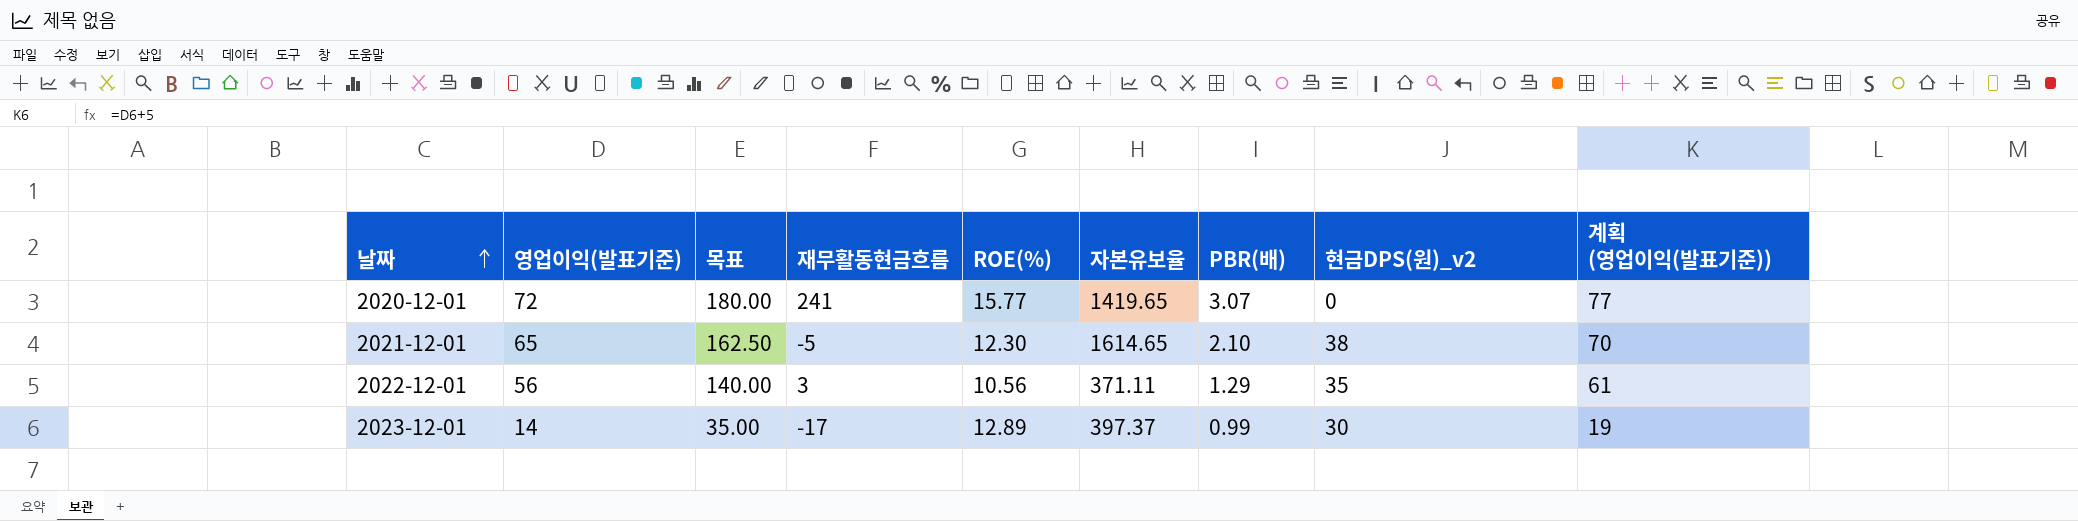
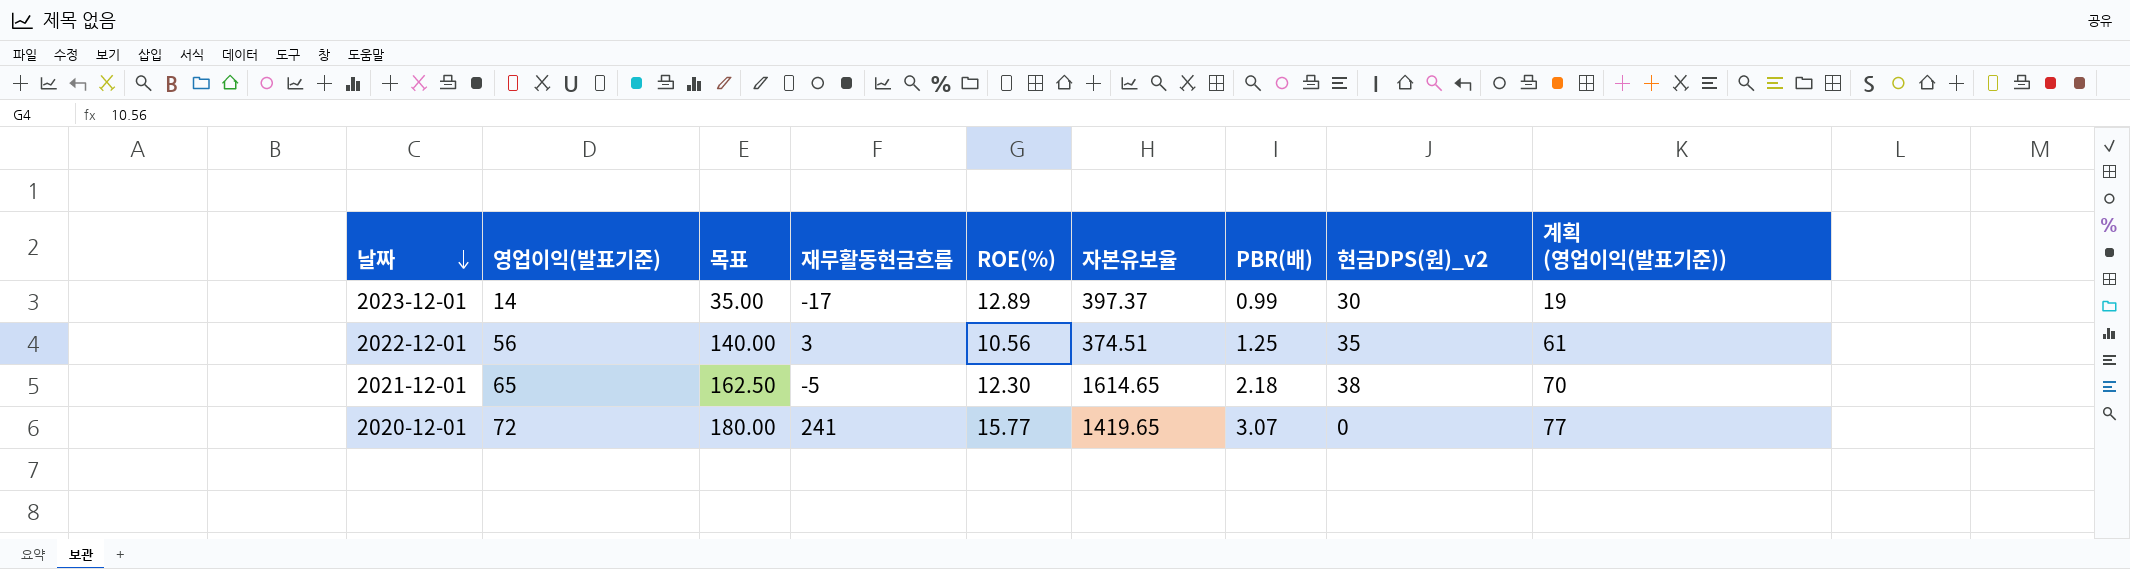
row order: 날짜 ascending -> 날짜 descending
2022-12-01 | 자본유보율: 371.11 -> 374.51
2022-12-01 | PBR(배): 1.29 -> 1.25
2021-12-01 | PBR(배): 2.10 -> 2.18

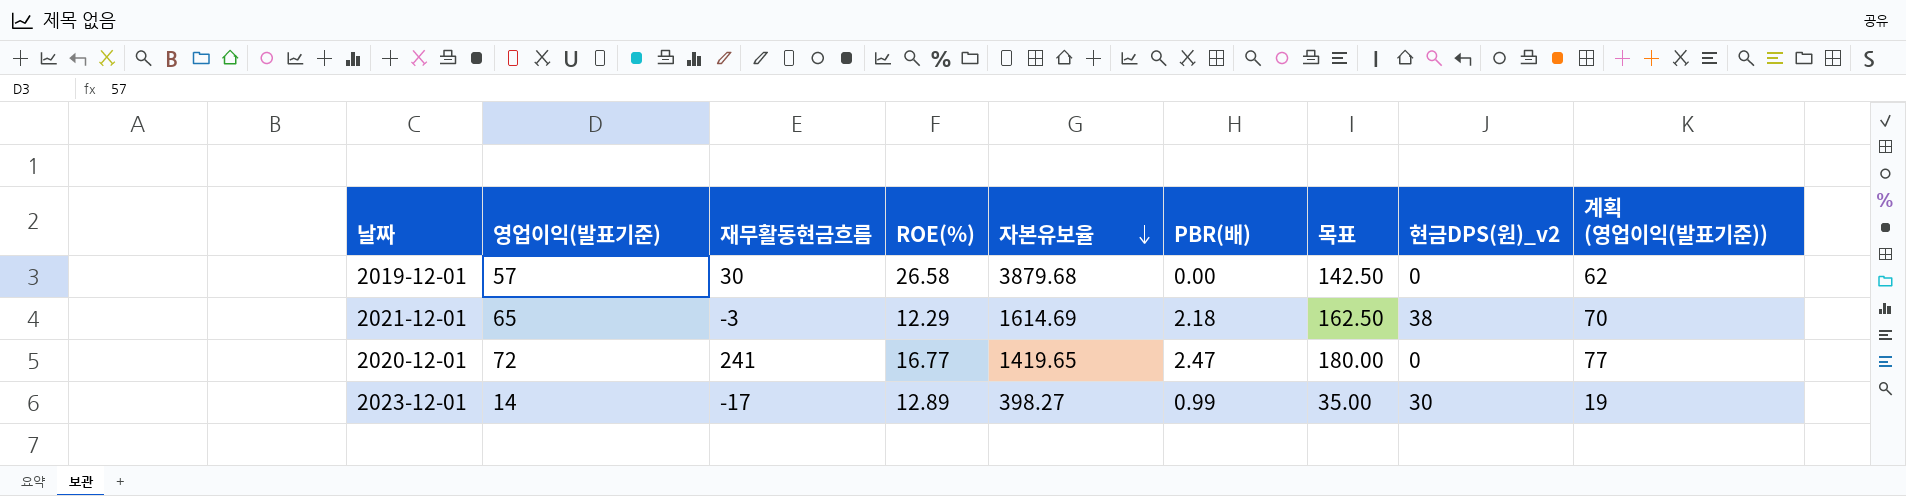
row order: 날짜 descending -> 자본유보율 descending
column 목표 | position: 3 -> 7
row 2022-12-01: 56 | 140.00 | 3 | 10.56 | 374.51 | 1.25 | 35 | 61 -> none
row 2019-12-01: none -> 57 | 30 | 26.58 | 3879.68 | 0.00 | 142.50 | 0 | 62
2021-12-01 | 재무활동현금흐름: -5 -> -3
2021-12-01 | ROE(%): 12.30 -> 12.29
2021-12-01 | 자본유보율: 1614.65 -> 1614.69
2020-12-01 | ROE(%): 15.77 -> 16.77
2020-12-01 | PBR(배): 3.07 -> 2.47
2023-12-01 | 자본유보율: 397.37 -> 398.27

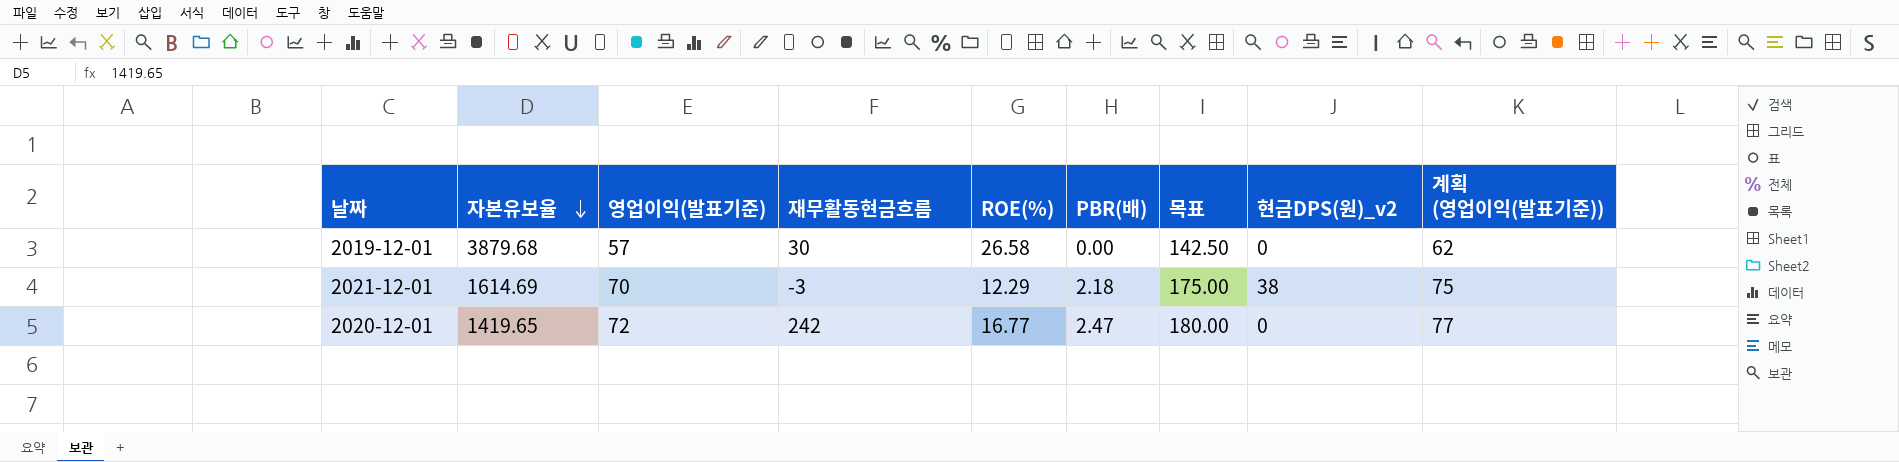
column 자본유보율 | position: 5 -> 2
row 2023-12-01: 14 | -17 | 12.89 | 398.27 | 0.99 | 35.00 | 30 | 19 -> none
2021-12-01 | 영업이익(발표기준): 65 -> 70
2021-12-01 | 목표: 162.50 -> 175.00
2021-12-01 | 계획 (영업이익(발표기준)): 70 -> 75
2020-12-01 | 재무활동현금흐름: 241 -> 242

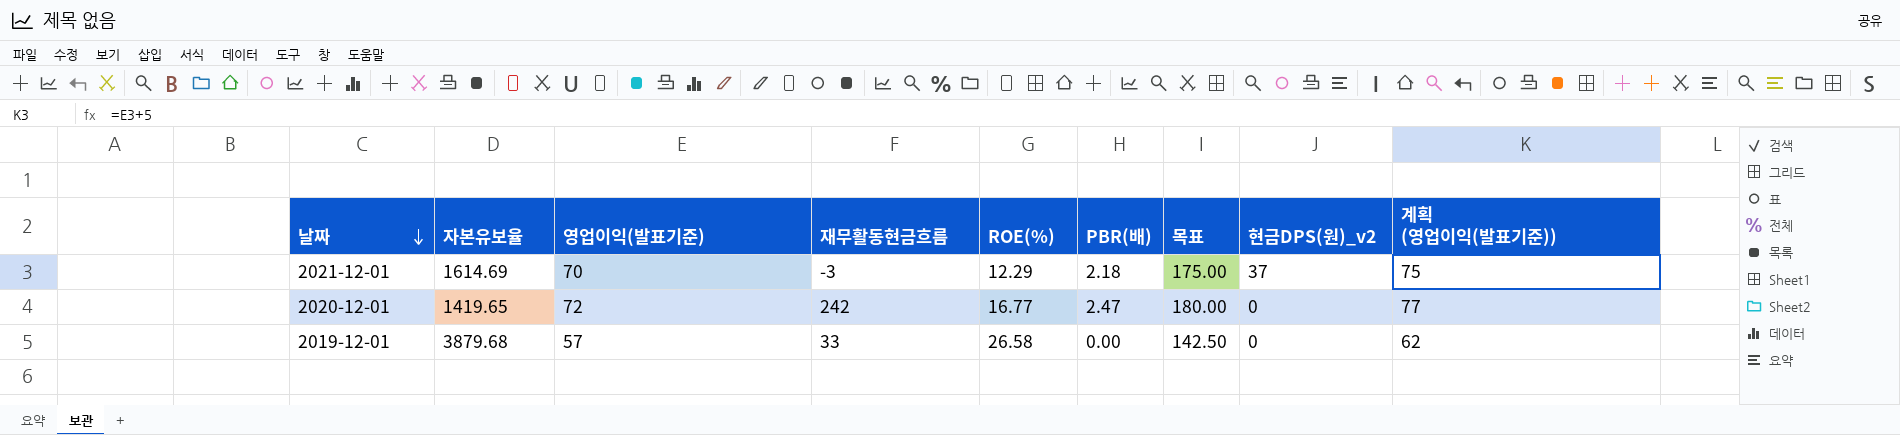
row order: 자본유보율 descending -> 날짜 descending
2021-12-01 | 현금DPS(원)_v2: 38 -> 37
2019-12-01 | 재무활동현금흐름: 30 -> 33

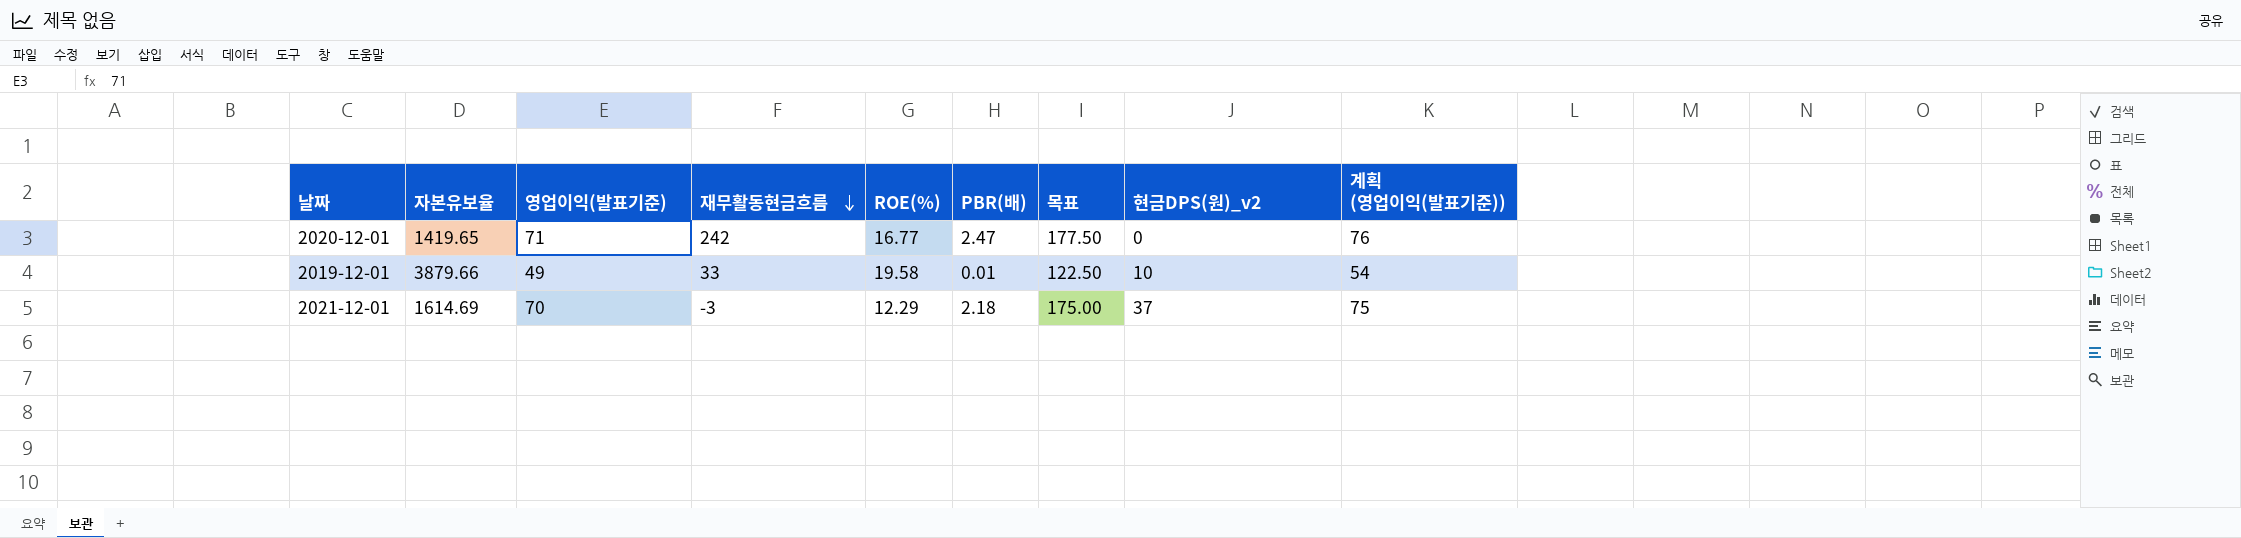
row order: 날짜 descending -> 재무활동현금흐름 descending
2020-12-01 | 영업이익(발표기준): 72 -> 71
2020-12-01 | 목표: 180.00 -> 177.50
2020-12-01 | 계획 (영업이익(발표기준)): 77 -> 76
2019-12-01 | 자본유보율: 3879.68 -> 3879.66
2019-12-01 | 영업이익(발표기준): 57 -> 49
2019-12-01 | ROE(%): 26.58 -> 19.58
2019-12-01 | PBR(배): 0.00 -> 0.01
2019-12-01 | 목표: 142.50 -> 122.50
2019-12-01 | 현금DPS(원)_v2: 0 -> 10
2019-12-01 | 계획 (영업이익(발표기준)): 62 -> 54

